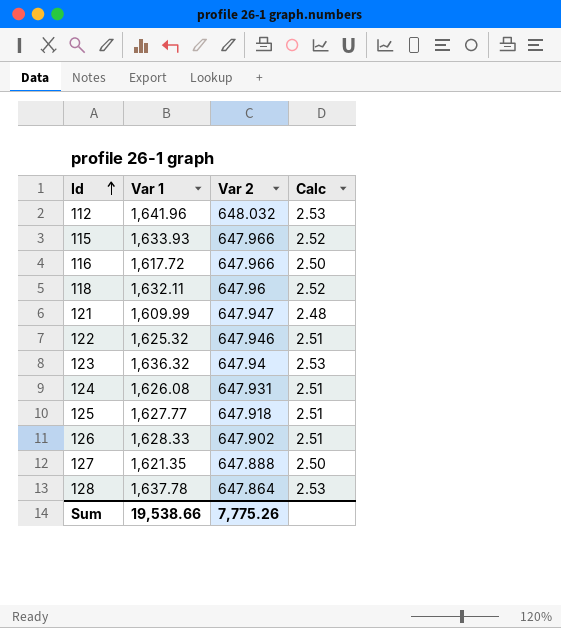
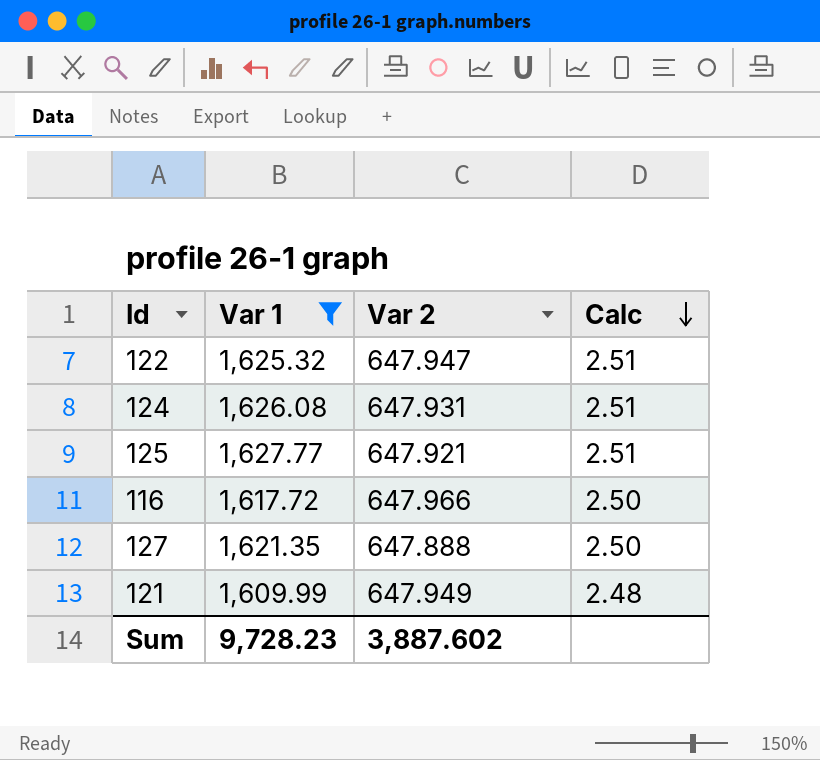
filter: none -> Var 1 <= 1,627.77
row order: Id ascending -> Calc descending
122 | Var 2: 647.946 -> 647.947
125 | Var 2: 647.918 -> 647.921
121 | Var 2: 647.947 -> 647.949
Sum | Var 1: 19,538.66 -> 9,728.23
Sum | Var 2: 7,775.26 -> 3,887.602

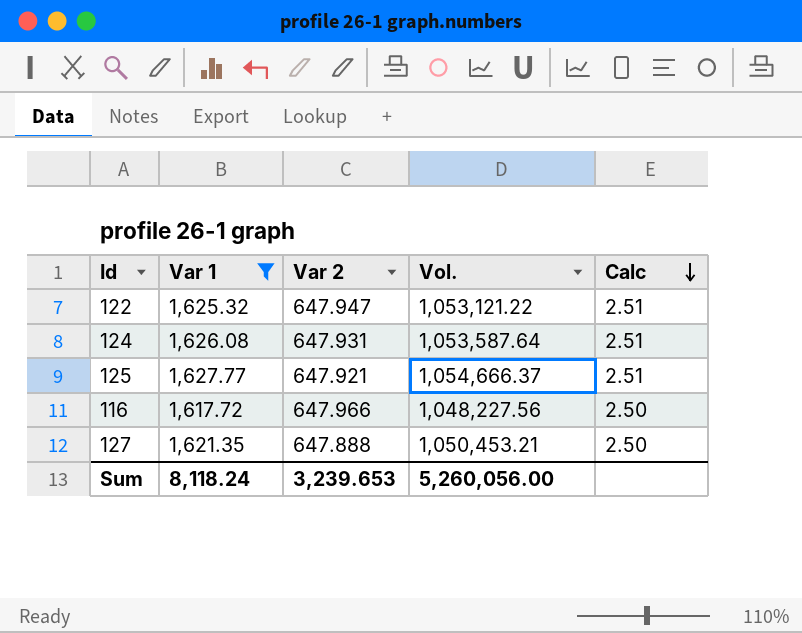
column Vol. | formula: none -> [Var 1] * [Var 2]
row 121: 1,609.99 | 647.949 | 2.48 -> none
Sum | Var 1: 9,728.23 -> 8,118.24
Sum | Var 2: 3,887.602 -> 3,239.653

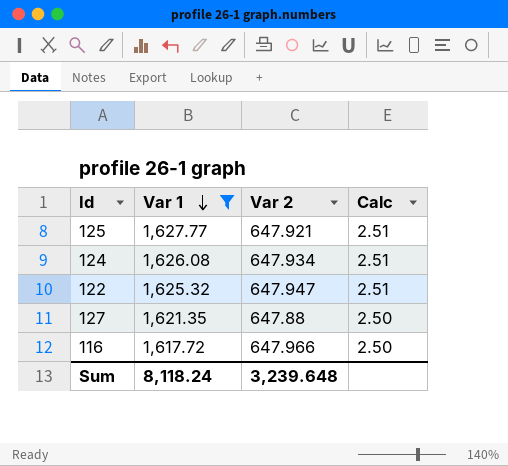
row order: Calc descending -> Var 1 descending
column Vol. | formula: [Var 1] * [Var 2] -> none
124 | Var 2: 647.931 -> 647.934
127 | Var 2: 647.888 -> 647.88
Sum | Var 2: 3,239.653 -> 3,239.648

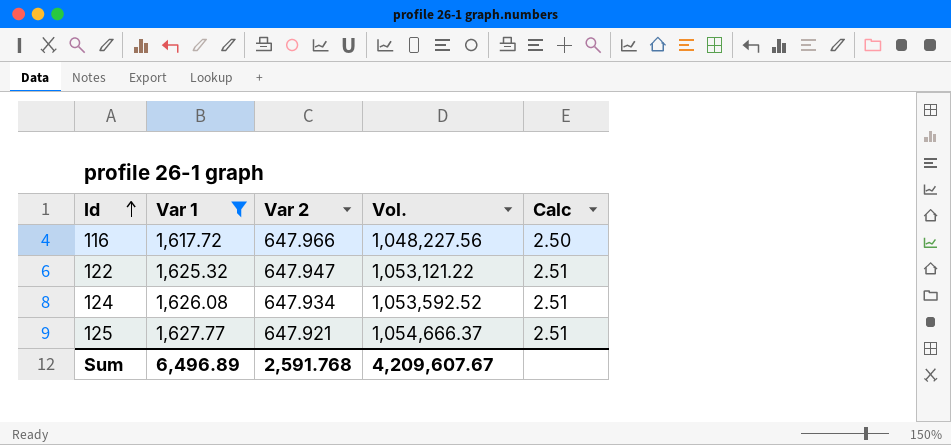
row order: Var 1 descending -> Id ascending
column Vol. | formula: none -> [Var 1] * [Var 2]
row 127: 1,621.35 | 647.88 | 2.50 -> none
Sum | Var 1: 8,118.24 -> 6,496.89
Sum | Var 2: 3,239.648 -> 2,591.768

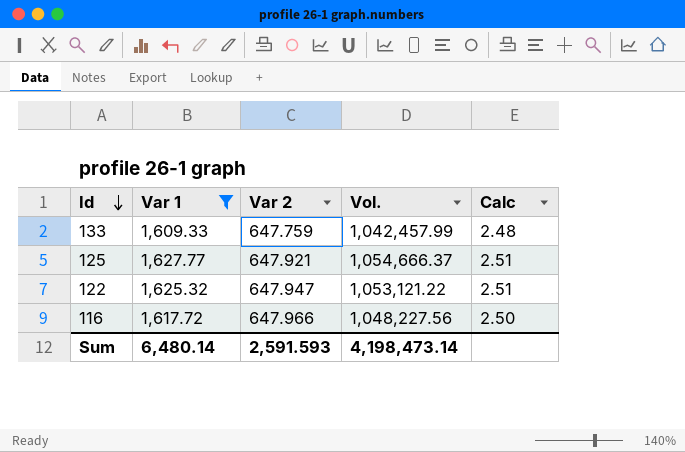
row order: Id ascending -> Id descending
row 124: 1,626.08 | 647.934 | 1,053,592.52 | 2.51 -> none
row 133: none -> 1,609.33 | 647.759 | 1,042,457.99 | 2.48
Sum | Var 1: 6,496.89 -> 6,480.14
Sum | Var 2: 2,591.768 -> 2,591.593
Sum | Vol.: 4,209,607.67 -> 4,198,473.14

